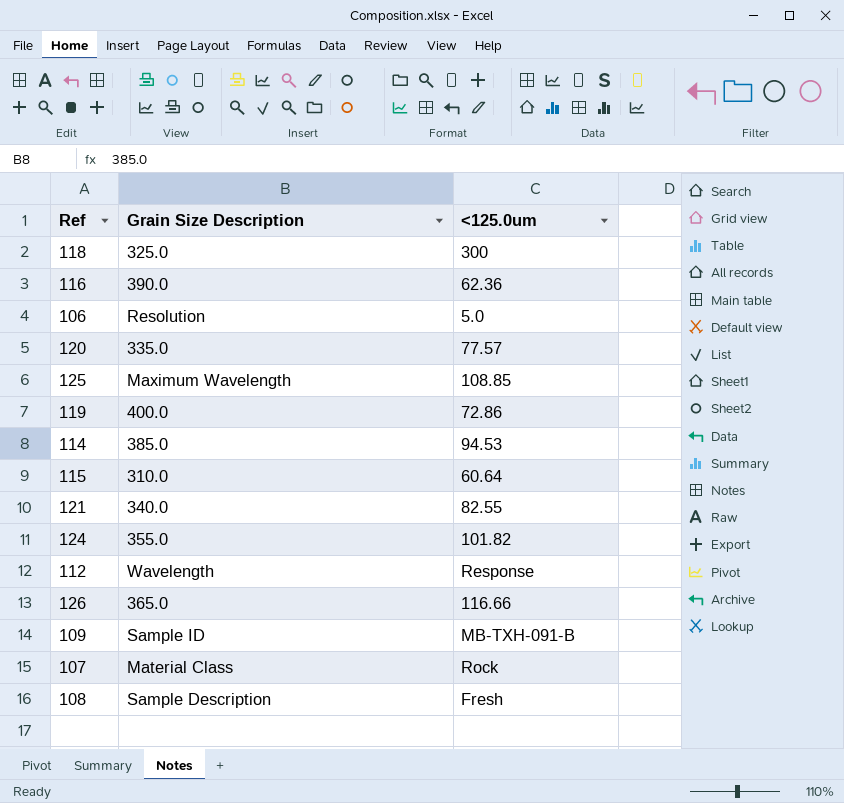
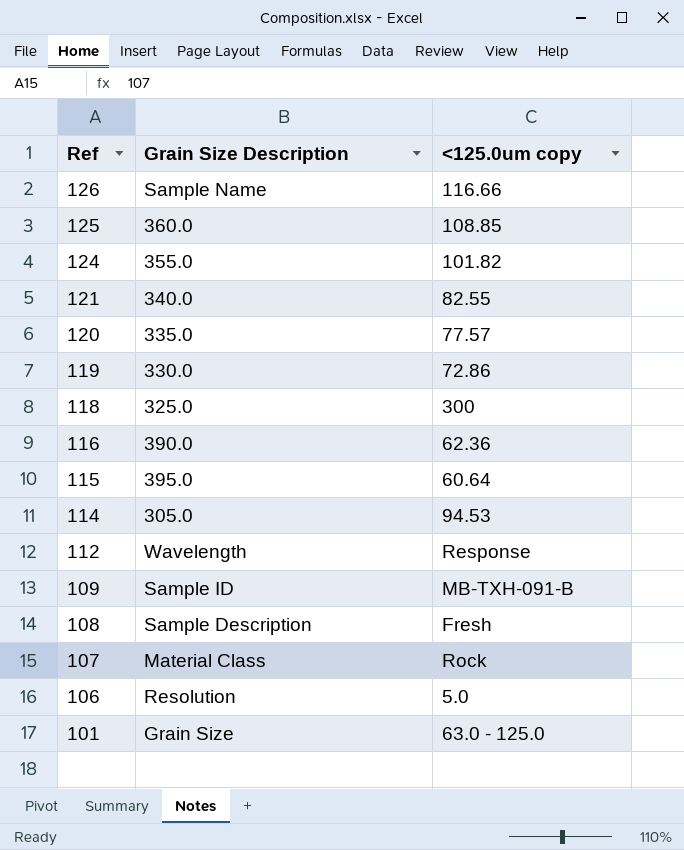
row order: none -> Ref descending
column name: <125.0um -> <125.0um copy
126 | Grain Size Description: 365.0 -> Sample Name
125 | Grain Size Description: Maximum Wavelength -> 360.0
119 | Grain Size Description: 400.0 -> 330.0
115 | Grain Size Description: 310.0 -> 395.0
114 | Grain Size Description: 385.0 -> 305.0
row 101: none -> Grain Size | 63.0 - 125.0

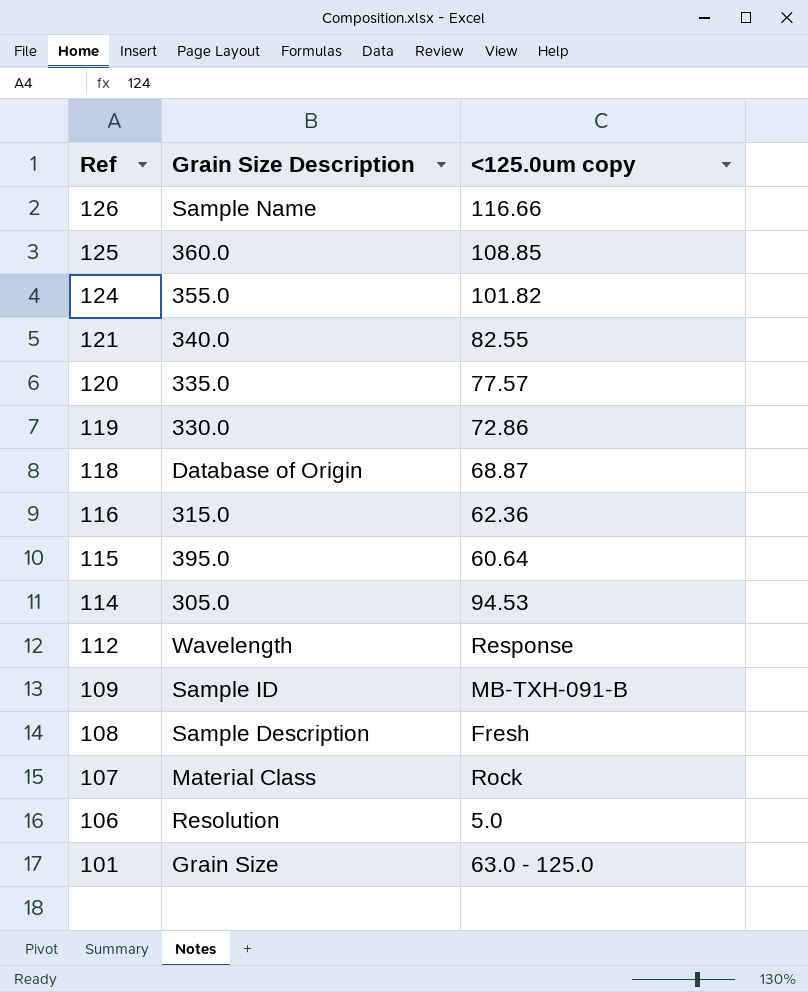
118 | Grain Size Description: 325.0 -> Database of Origin
118 | <125.0um copy: 300 -> 68.87
116 | Grain Size Description: 390.0 -> 315.0

